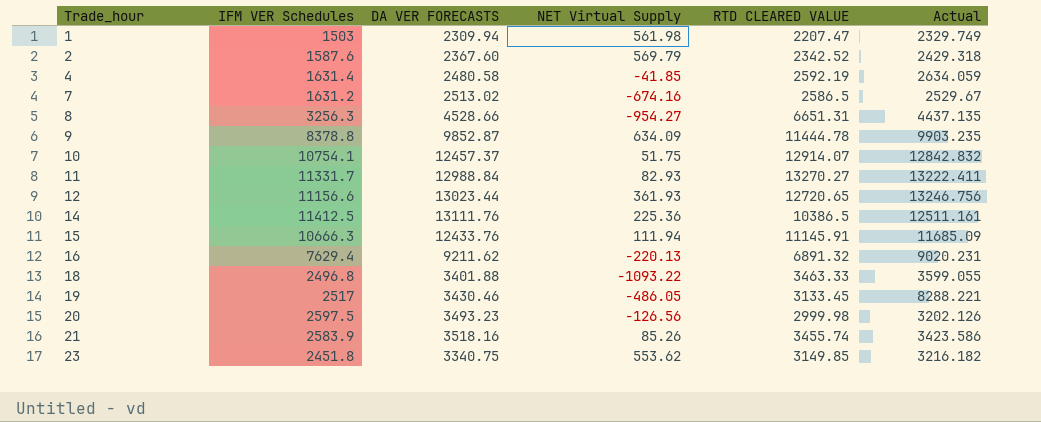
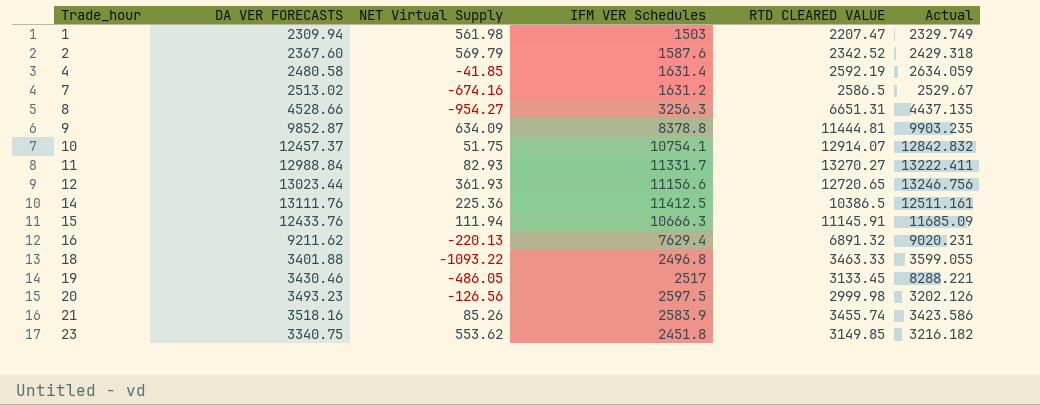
column IFM VER Schedules | position: 2 -> 4
9 | RTD CLEARED VALUE: 11444.78 -> 11444.81

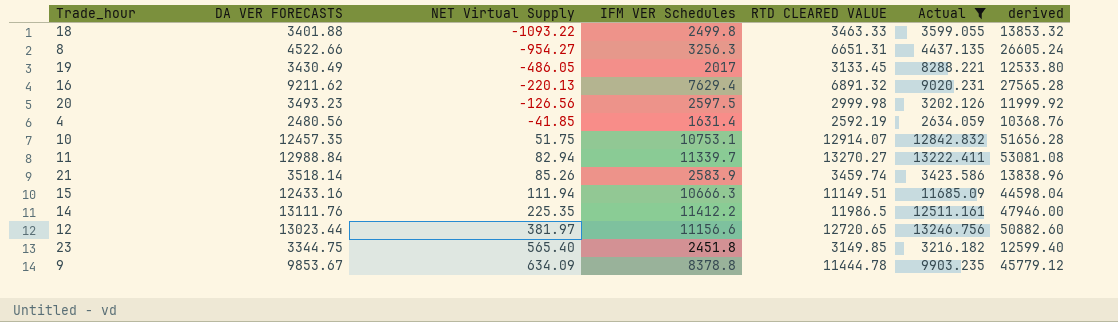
filter: none -> Actual >= 2634.059
row order: Trade_hour ascending -> NET Virtual Supply ascending
column derived | formula: none -> [RTD CLEARED VALUE] * 4
18 | IFM VER Schedules: 2496.8 -> 2499.8
8 | DA VER FORECASTS: 4528.66 -> 4522.66
19 | DA VER FORECASTS: 3430.46 -> 3430.49
19 | IFM VER Schedules: 2517 -> 2017
4 | DA VER FORECASTS: 2480.58 -> 2480.56
10 | DA VER FORECASTS: 12457.37 -> 12457.35
10 | IFM VER Schedules: 10754.1 -> 10753.1
11 | NET Virtual Supply: 82.93 -> 82.94
11 | IFM VER Schedules: 11331.7 -> 11339.7
21 | DA VER FORECASTS: 3518.16 -> 3518.14
21 | RTD CLEARED VALUE: 3455.74 -> 3459.74
15 | DA VER FORECASTS: 12433.76 -> 12433.16
15 | RTD CLEARED VALUE: 11145.91 -> 11149.51
14 | NET Virtual Supply: 225.36 -> 225.35
14 | IFM VER Schedules: 11412.5 -> 11412.2
14 | RTD CLEARED VALUE: 10386.5 -> 11986.5
12 | NET Virtual Supply: 361.93 -> 381.97
23 | DA VER FORECASTS: 3340.75 -> 3344.75
23 | NET Virtual Supply: 553.62 -> 565.40
9 | DA VER FORECASTS: 9852.87 -> 9853.67
9 | RTD CLEARED VALUE: 11444.81 -> 11444.78

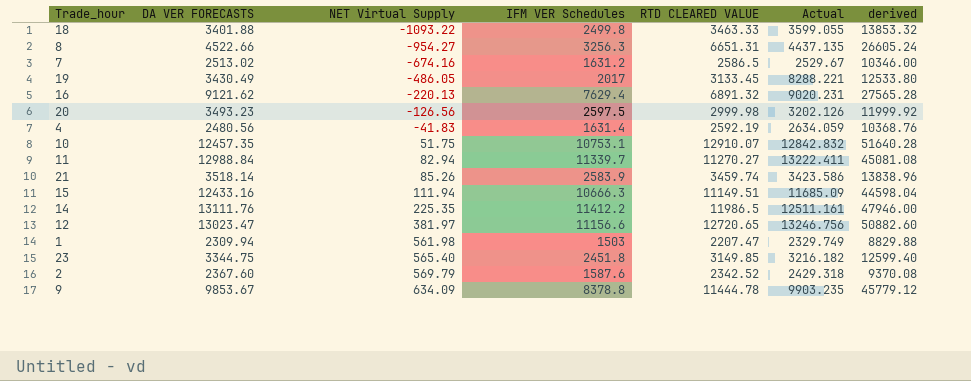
filter: Actual >= 2634.059 -> none
16 | DA VER FORECASTS: 9211.62 -> 9121.62
4 | NET Virtual Supply: -41.85 -> -41.83
10 | RTD CLEARED VALUE: 12914.07 -> 12910.07
10 | derived: 51656.28 -> 51640.28
11 | RTD CLEARED VALUE: 13270.27 -> 11270.27
11 | derived: 53081.08 -> 45081.08
12 | DA VER FORECASTS: 13023.44 -> 13023.47

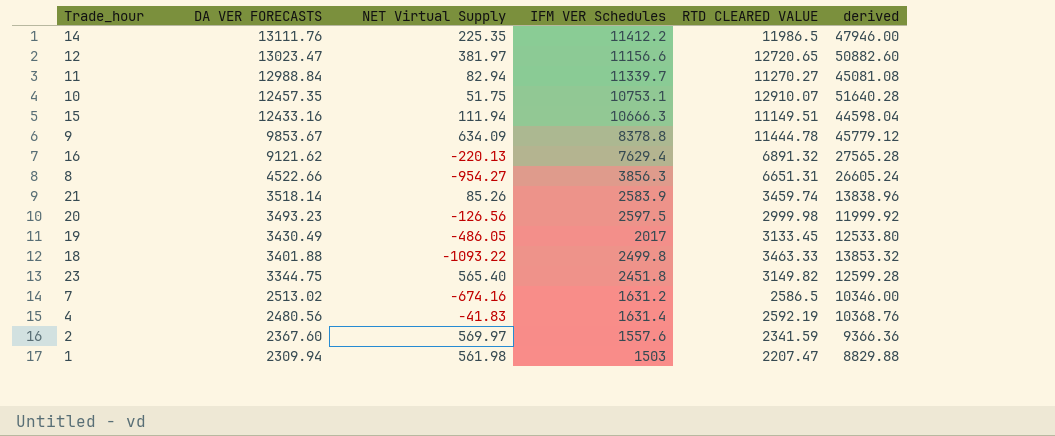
row order: NET Virtual Supply ascending -> DA VER FORECASTS descending
column Actual | position: 6 -> none
8 | IFM VER Schedules: 3256.3 -> 3856.3
23 | RTD CLEARED VALUE: 3149.85 -> 3149.82
23 | derived: 12599.40 -> 12599.28
2 | NET Virtual Supply: 569.79 -> 569.97
2 | IFM VER Schedules: 1587.6 -> 1557.6
2 | RTD CLEARED VALUE: 2342.52 -> 2341.59
2 | derived: 9370.08 -> 9366.36

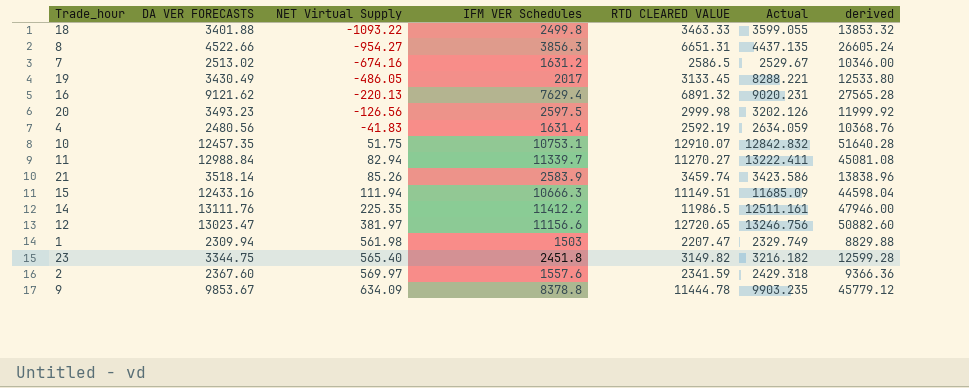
row order: DA VER FORECASTS descending -> NET Virtual Supply ascending
column Actual | position: none -> 6

